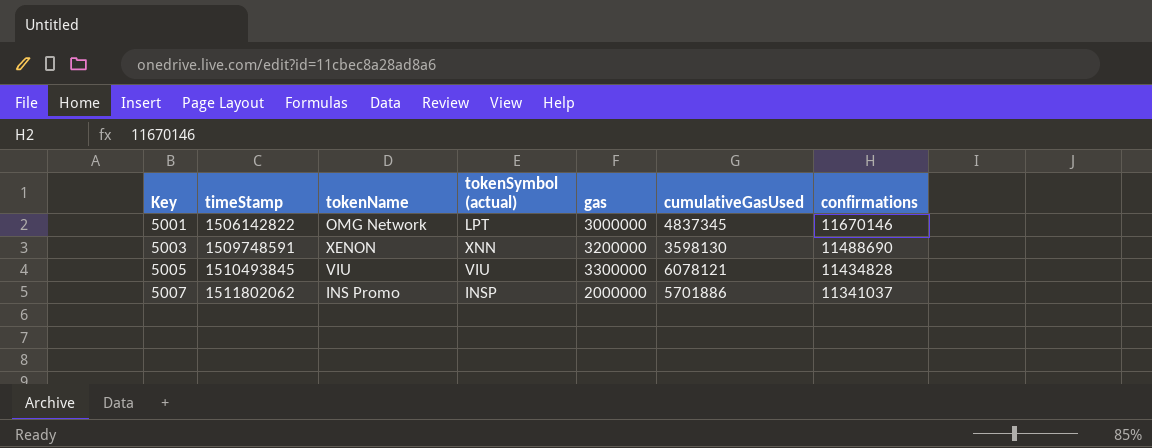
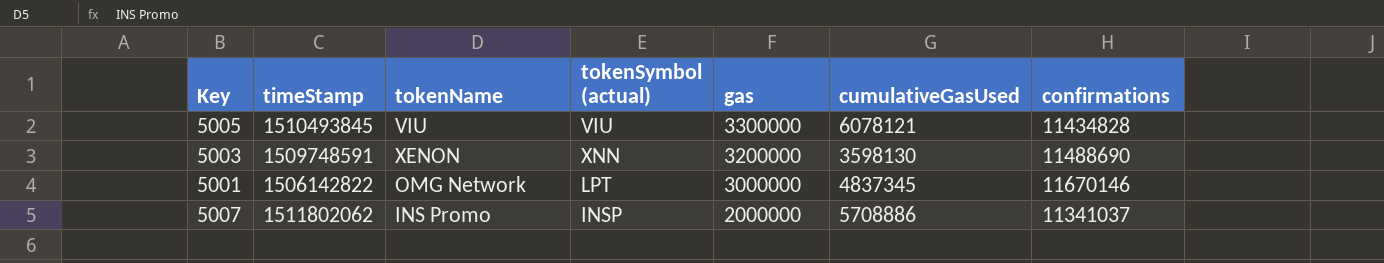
row order: Key ascending -> gas descending
5007 | cumulativeGasUsed: 5701886 -> 5708886

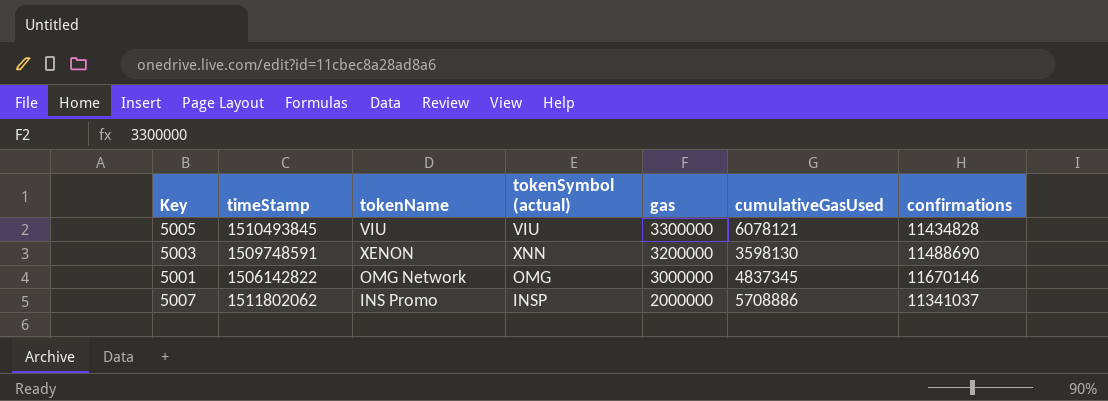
5001 | tokenSymbol (actual): LPT -> OMG

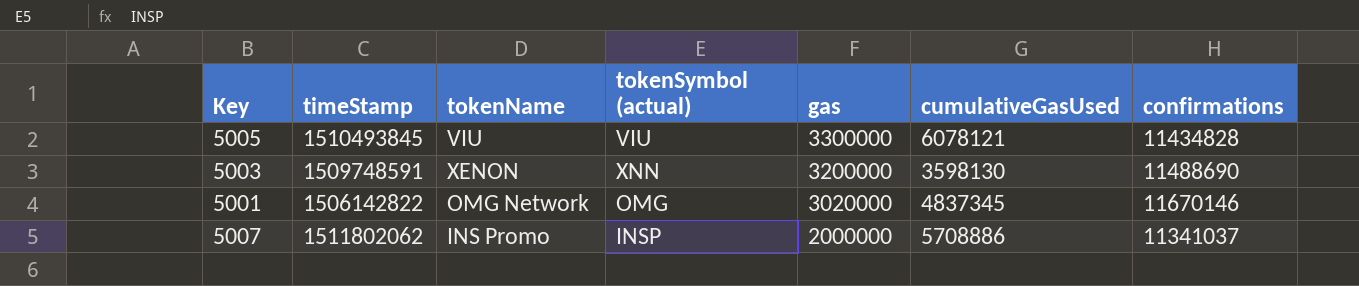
5001 | gas: 3000000 -> 3020000

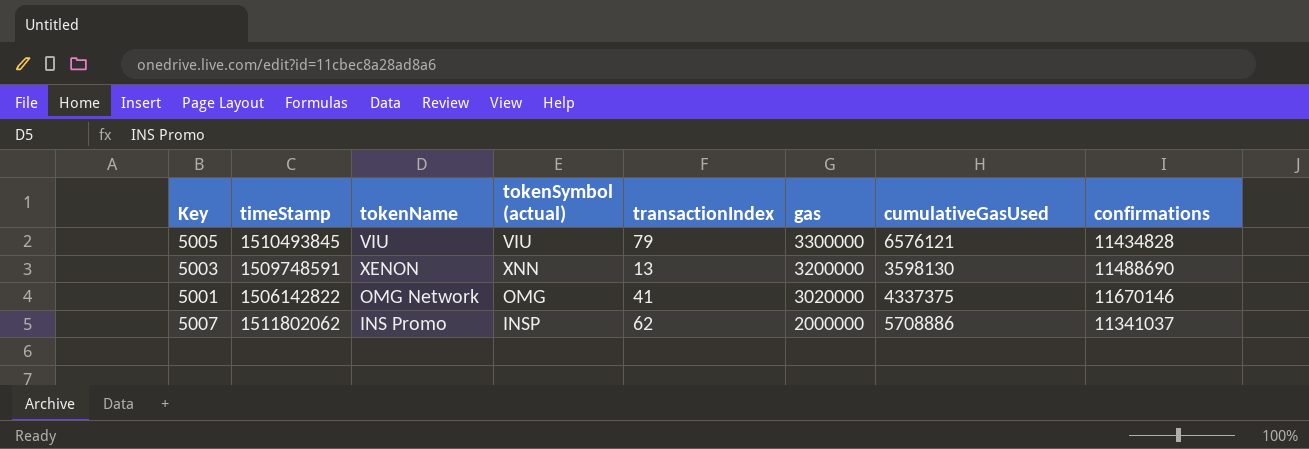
column transactionIndex | position: none -> 5
5005 | cumulativeGasUsed: 6078121 -> 6576121
5001 | cumulativeGasUsed: 4837345 -> 4337375

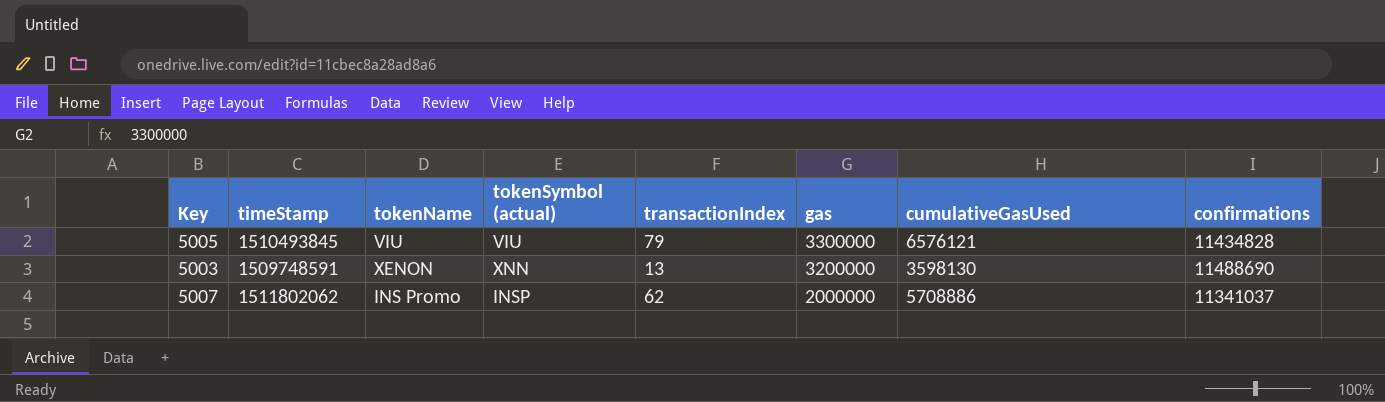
row 5001: 1506142822 | OMG Network | OMG | 41 | 3020000 | 4337375 | 11670146 -> none

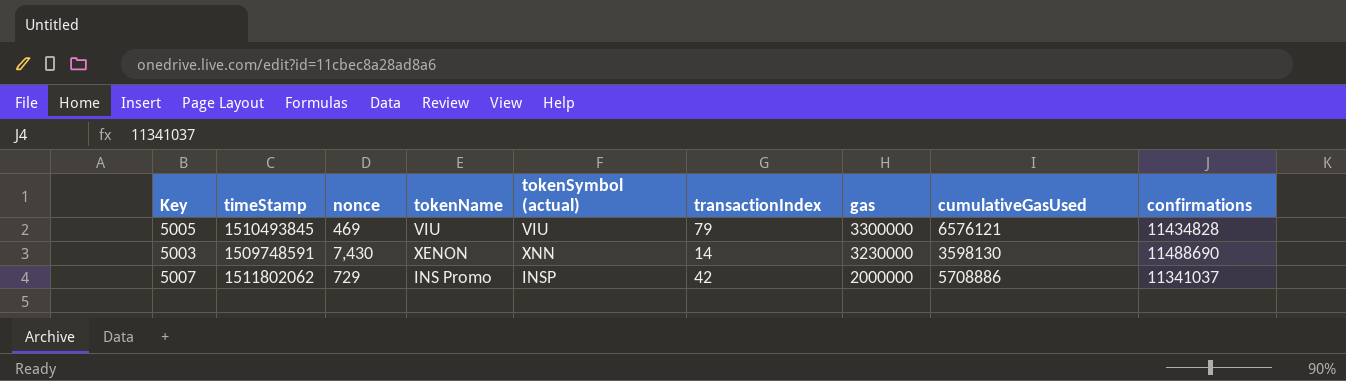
column nonce | position: none -> 3
5003 | transactionIndex: 13 -> 14
5003 | gas: 3200000 -> 3230000
5007 | transactionIndex: 62 -> 42

